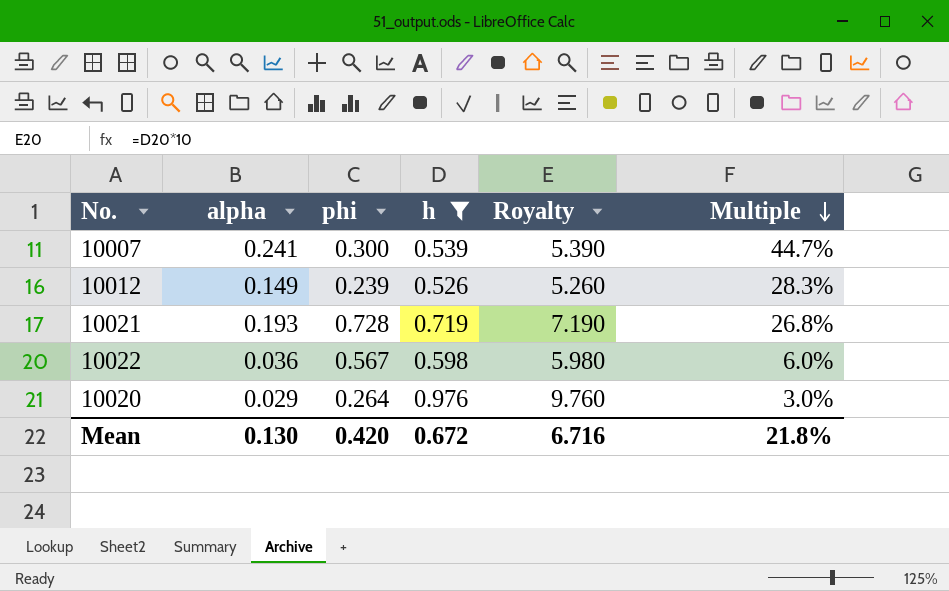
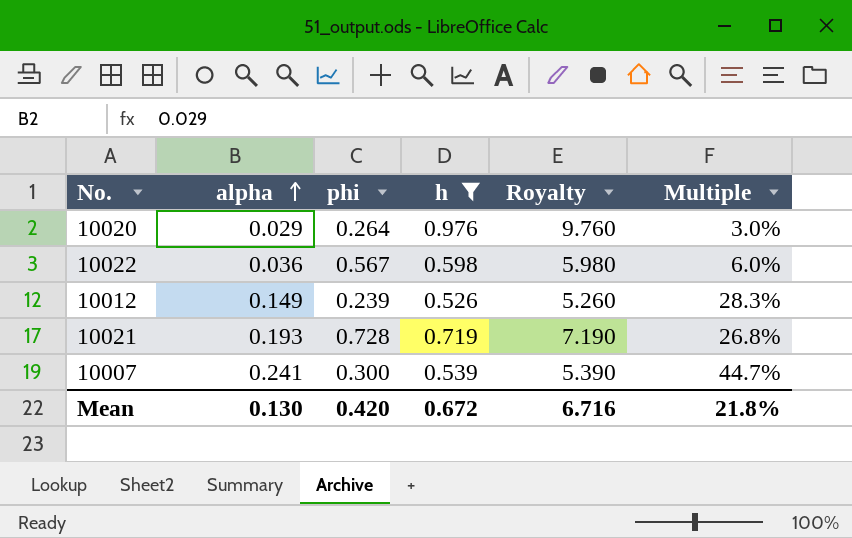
row order: Multiple descending -> alpha ascending

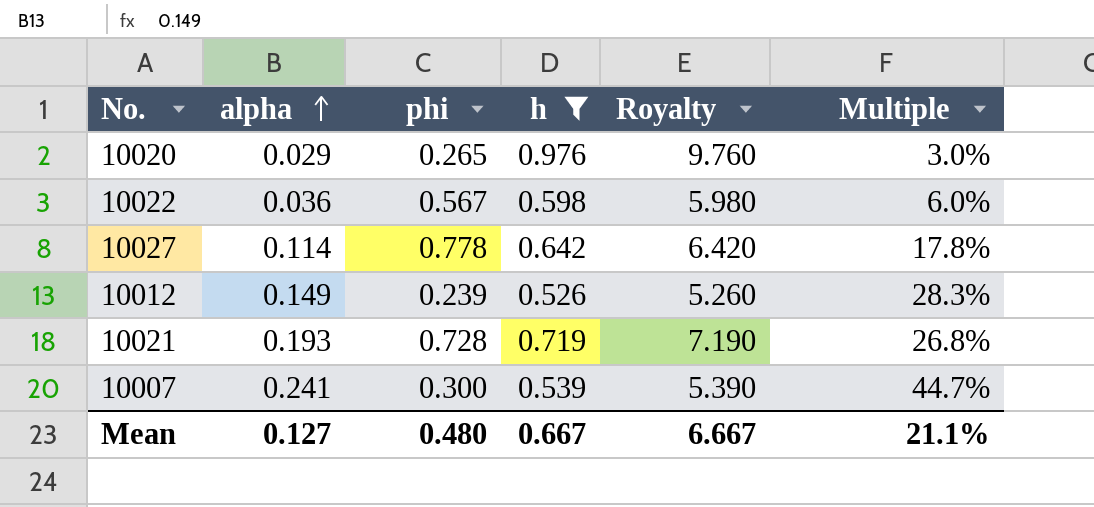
10020 | phi: 0.264 -> 0.265
row 10027: none -> 0.114 | 0.778 | 0.642 | 6.420 | 17.8%
Mean | alpha: 0.130 -> 0.127
Mean | phi: 0.420 -> 0.480
Mean | h: 0.672 -> 0.667
Mean | Royalty: 6.716 -> 6.667
Mean | Multiple: 21.8% -> 21.1%

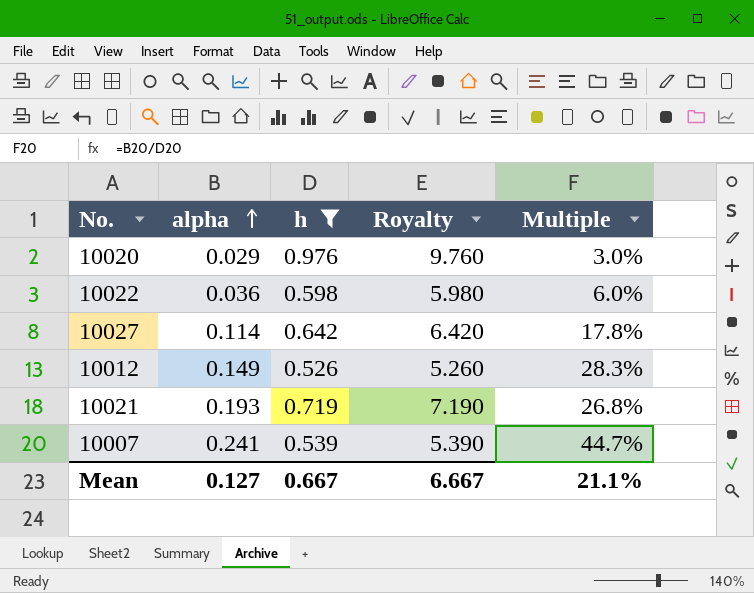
column phi | position: 3 -> none

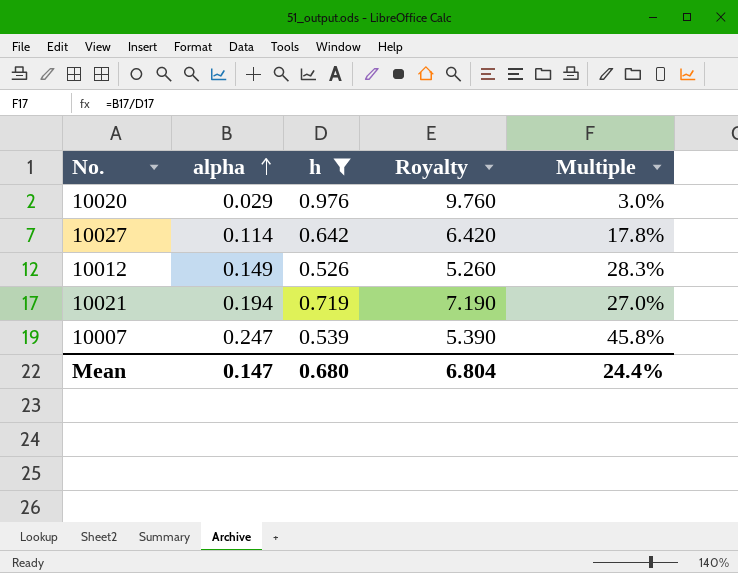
row 10022: 0.036 | 0.598 | 5.980 | 6.0% -> none
10021 | alpha: 0.193 -> 0.194
10021 | Multiple: 26.8% -> 27.0%
10007 | alpha: 0.241 -> 0.247
10007 | Multiple: 44.7% -> 45.8%
Mean | alpha: 0.127 -> 0.147
Mean | h: 0.667 -> 0.680
Mean | Royalty: 6.667 -> 6.804
Mean | Multiple: 21.1% -> 24.4%

